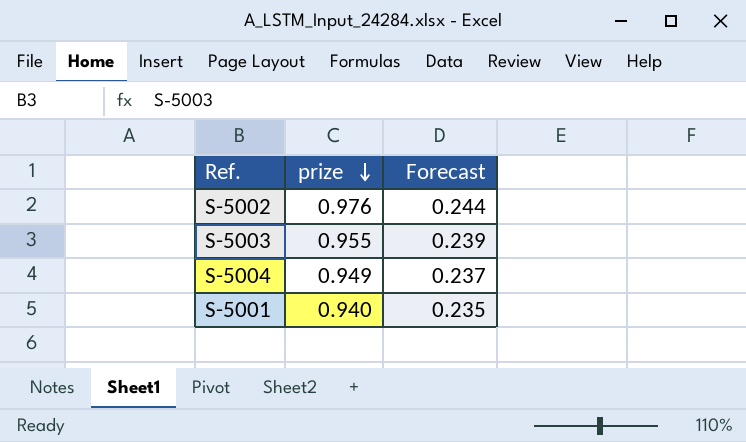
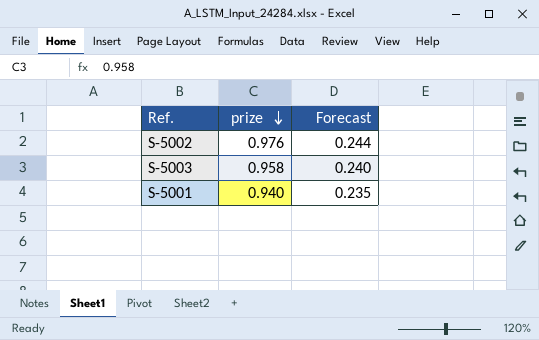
row S-5004: 0.949 | 0.237 -> none
S-5003 | prize: 0.955 -> 0.958
S-5003 | Forecast: 0.239 -> 0.240

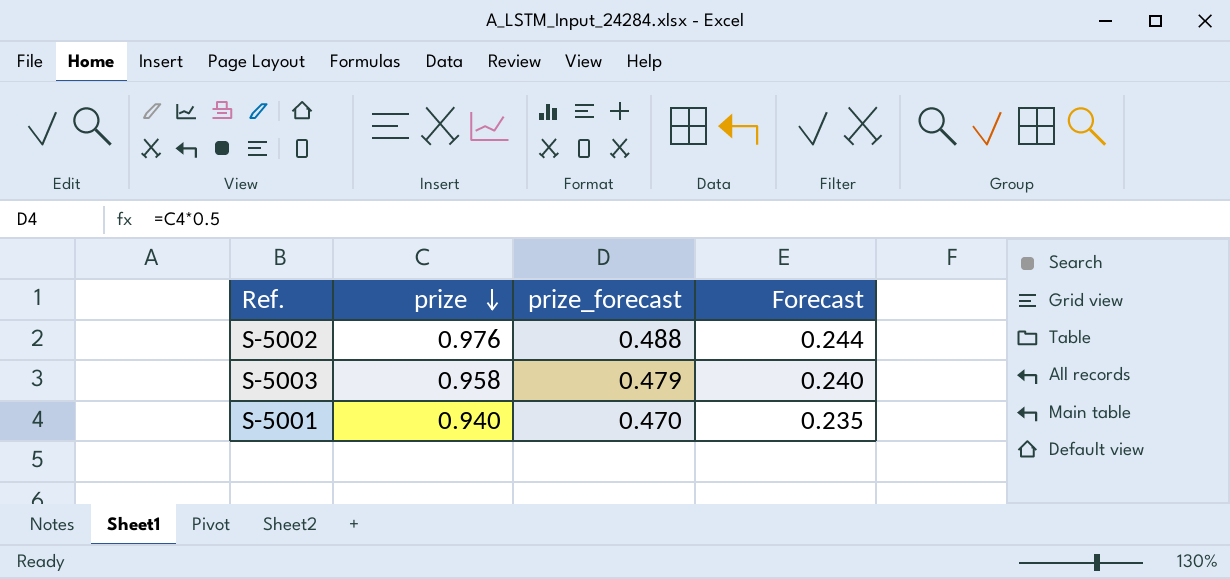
column prize_forecast | formula: none -> [prize] * 0.5

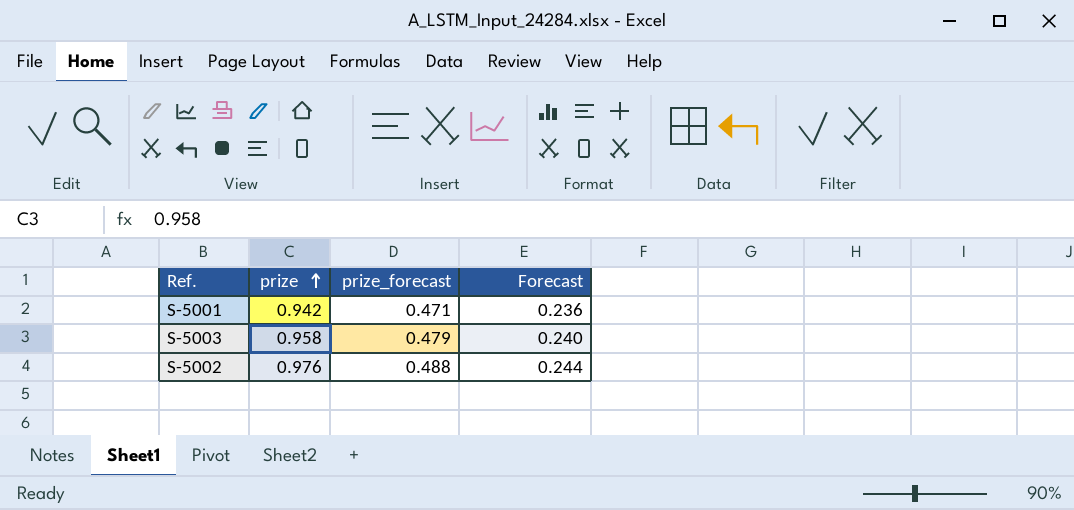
row order: prize descending -> prize ascending
S-5001 | prize: 0.940 -> 0.942
S-5001 | prize_forecast: 0.470 -> 0.471
S-5001 | Forecast: 0.235 -> 0.236

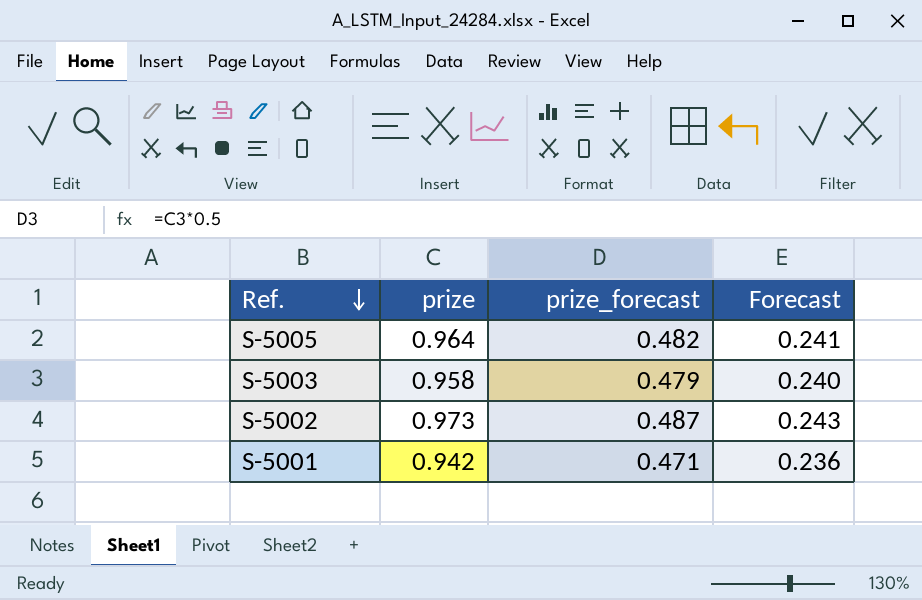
row order: prize ascending -> Ref. descending
row S-5005: none -> 0.964 | 0.482 | 0.241
S-5002 | prize: 0.976 -> 0.973
S-5002 | prize_forecast: 0.488 -> 0.487
S-5002 | Forecast: 0.244 -> 0.243

